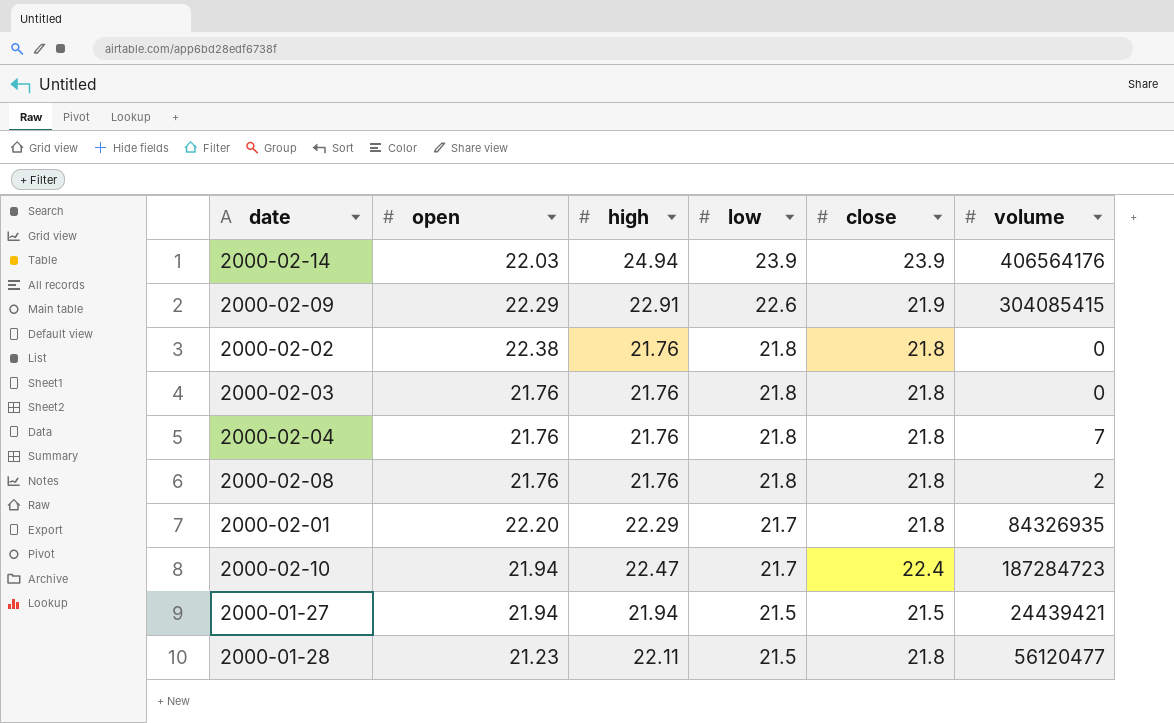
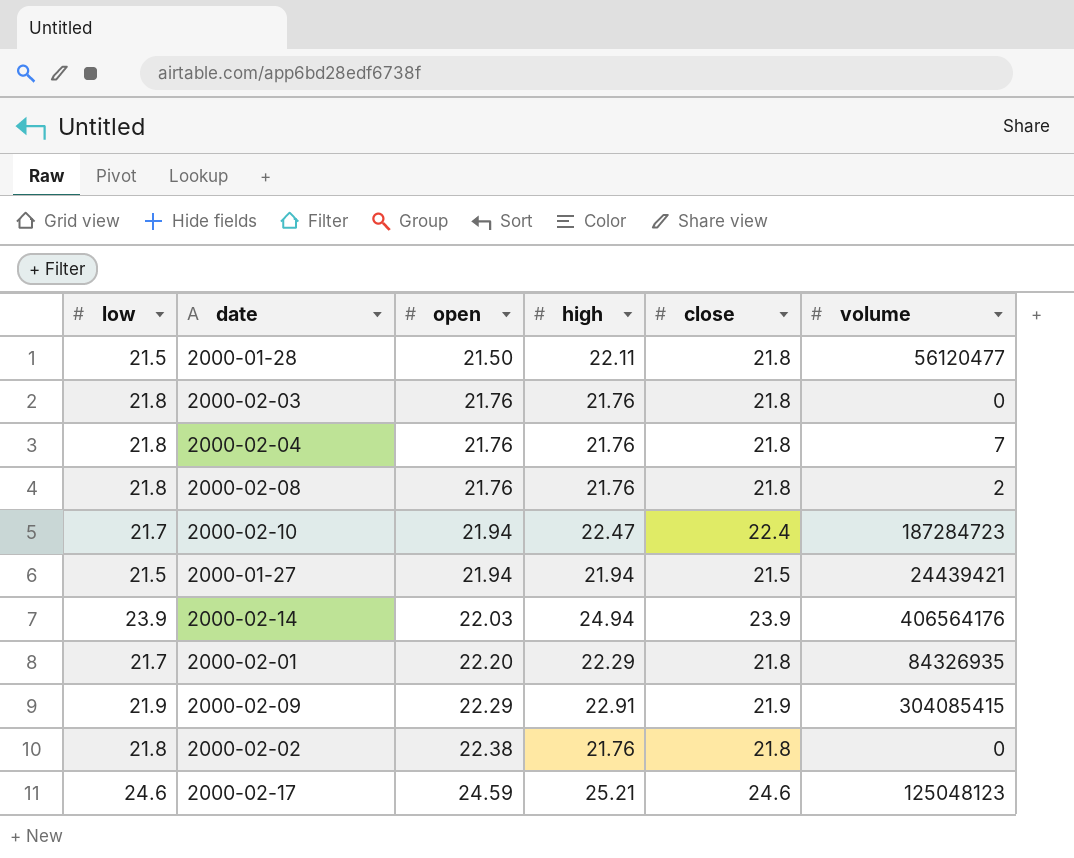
row order: low descending -> open ascending
column low | position: 4 -> 1
2000-01-28 | open: 21.23 -> 21.50
2000-02-09 | low: 22.6 -> 21.9
row 2000-02-17: none -> 24.6 | 24.59 | 25.21 | 24.6 | 125048123

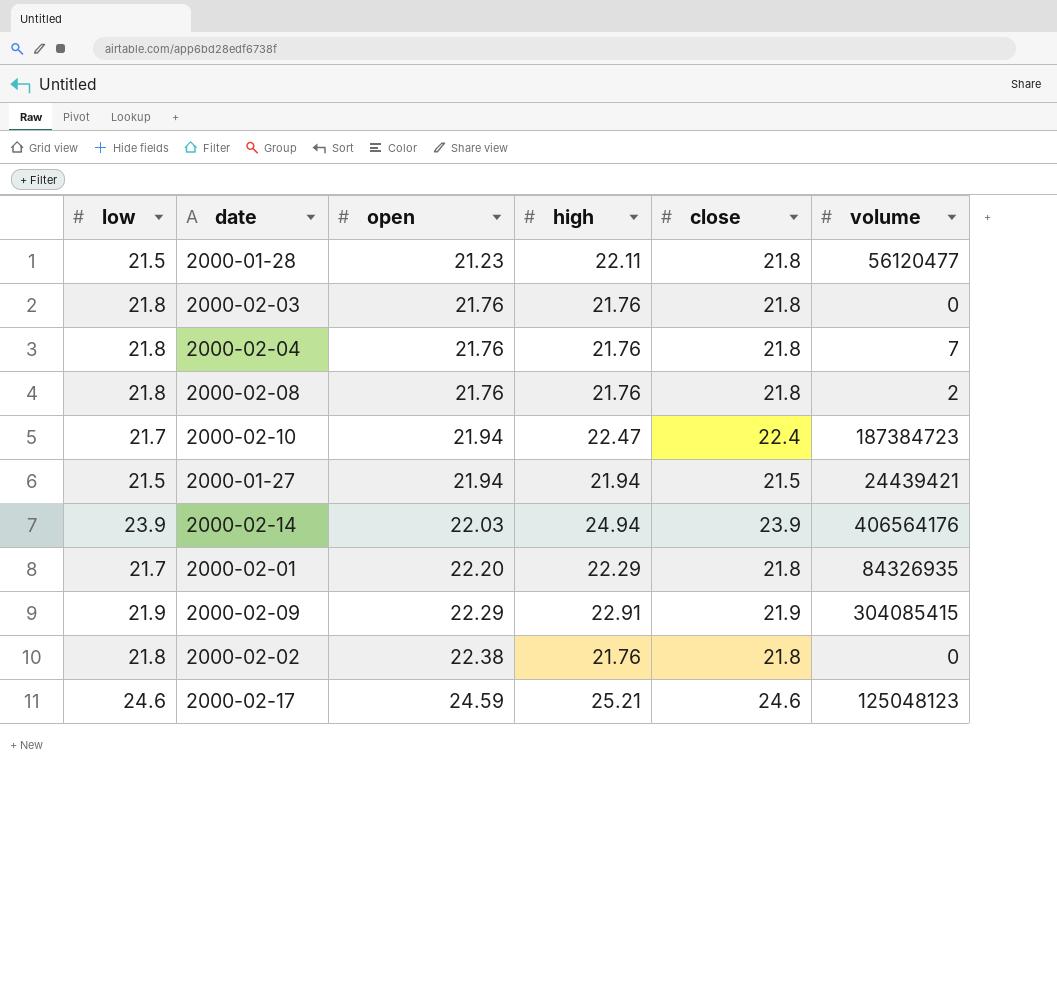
2000-01-28 | open: 21.50 -> 21.23
2000-02-10 | volume: 187284723 -> 187384723

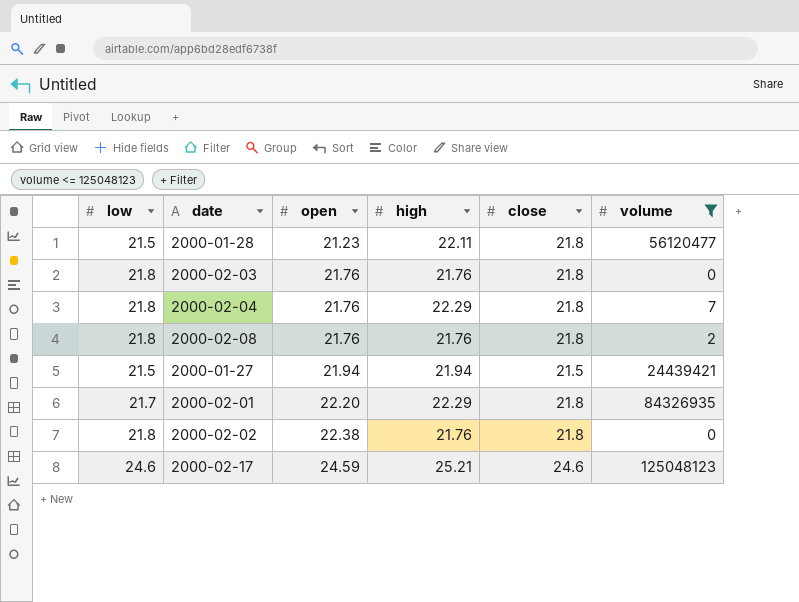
filter: none -> volume <= 125048123
2000-02-04 | high: 21.76 -> 22.29

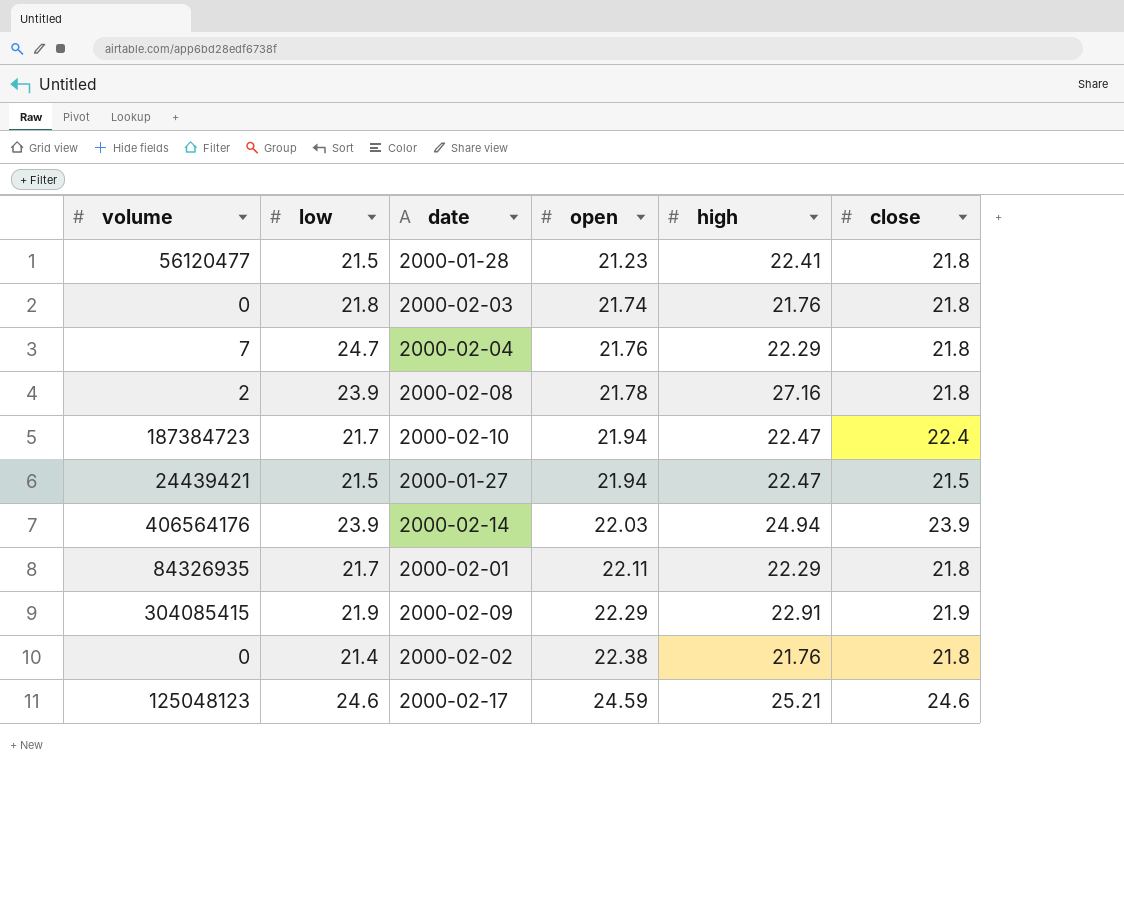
filter: volume <= 125048123 -> none
column volume | position: 6 -> 1
2000-01-28 | high: 22.11 -> 22.41
2000-02-03 | open: 21.76 -> 21.74
2000-02-04 | low: 21.8 -> 24.7
2000-02-08 | low: 21.8 -> 23.9
2000-02-08 | open: 21.76 -> 21.78
2000-02-08 | high: 21.76 -> 27.16
2000-01-27 | high: 21.94 -> 22.47
2000-02-01 | open: 22.20 -> 22.11
2000-02-02 | low: 21.8 -> 21.4

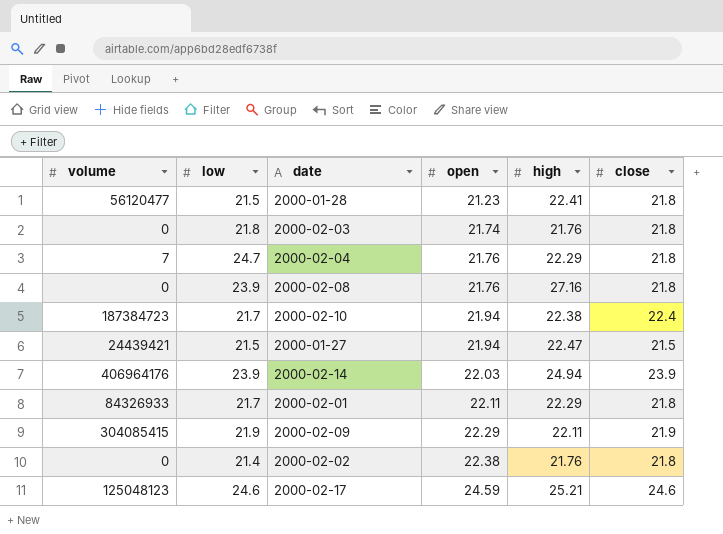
2000-02-08 | volume: 2 -> 0
2000-02-08 | open: 21.78 -> 21.76
2000-02-10 | high: 22.47 -> 22.38
2000-02-14 | volume: 406564176 -> 406964176
2000-02-01 | volume: 84326935 -> 84326933
2000-02-09 | high: 22.91 -> 22.11

